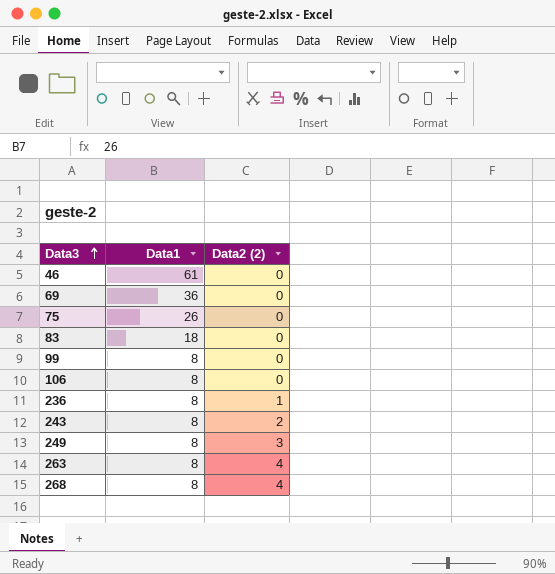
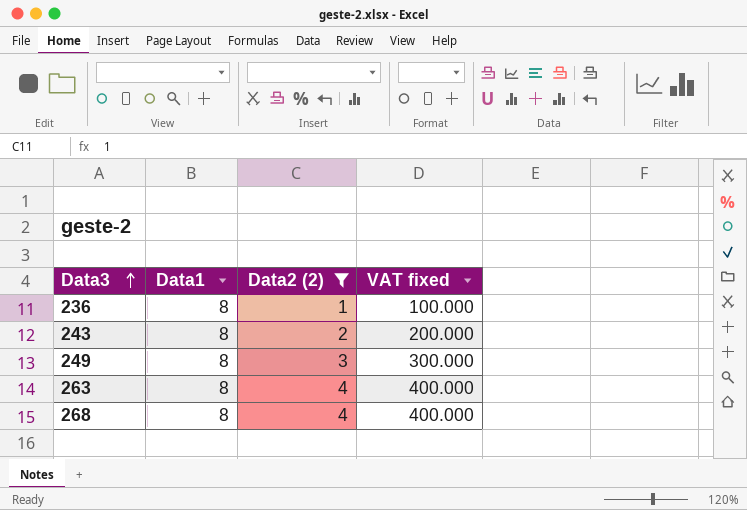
filter: none -> Data2 (2) != 0
column VAT fixed | formula: none -> [Data2 (2)] * 100

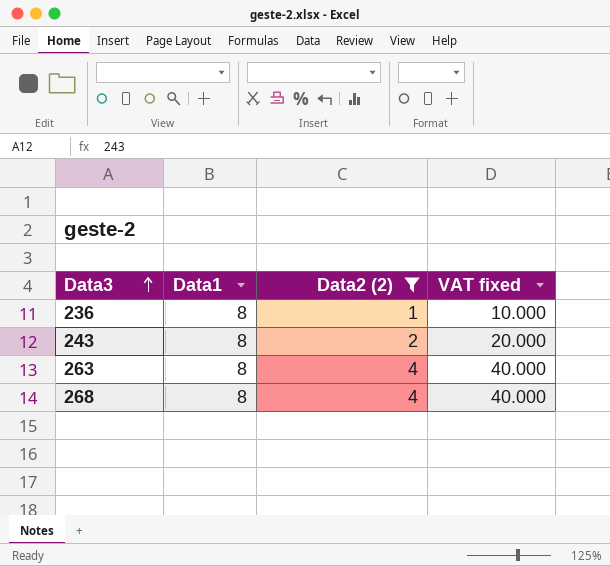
column VAT fixed | formula: [Data2 (2)] * 100 -> [Data2 (2)] * 10
row 249: 8 | 3 | 300.000 -> none

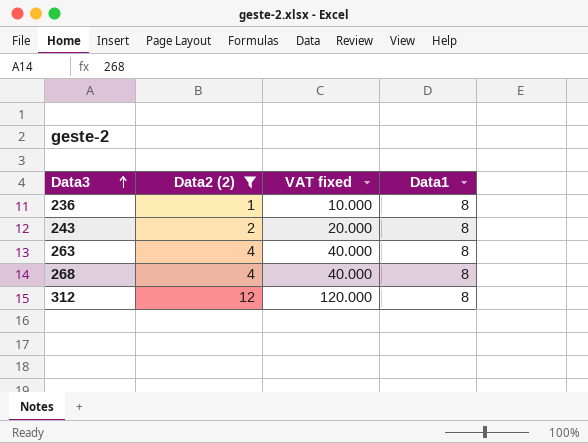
column Data1 | position: 2 -> 4
row 312: none -> 12 | 120.000 | 8

